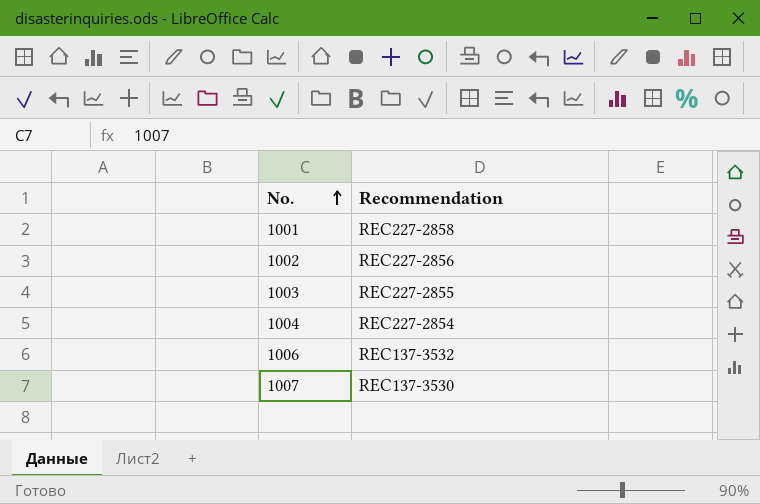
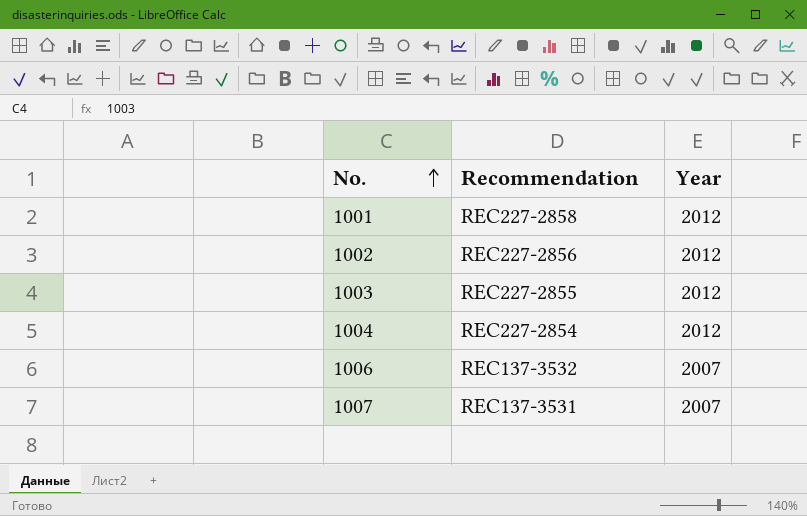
column Year | position: none -> 3
1007 | Recommendation: REC137-3530 -> REC137-3531

